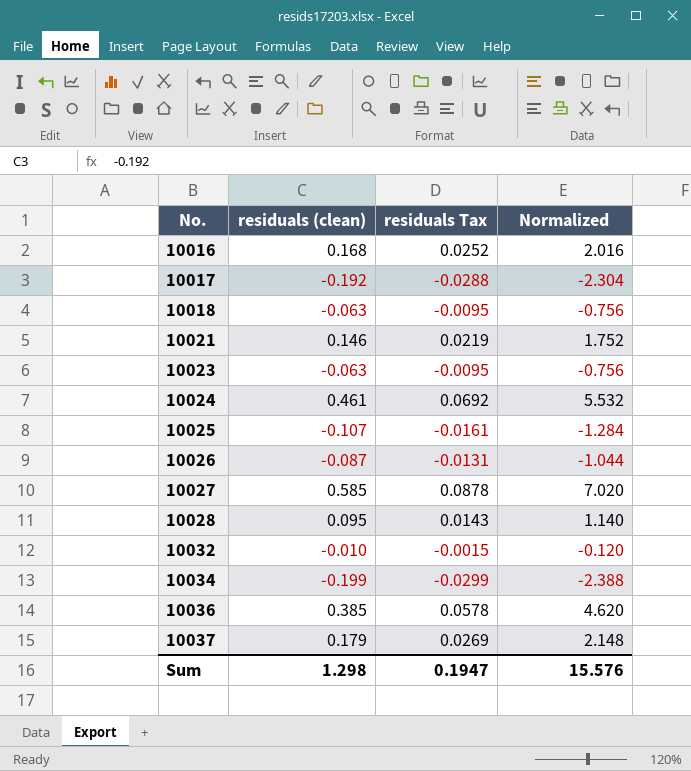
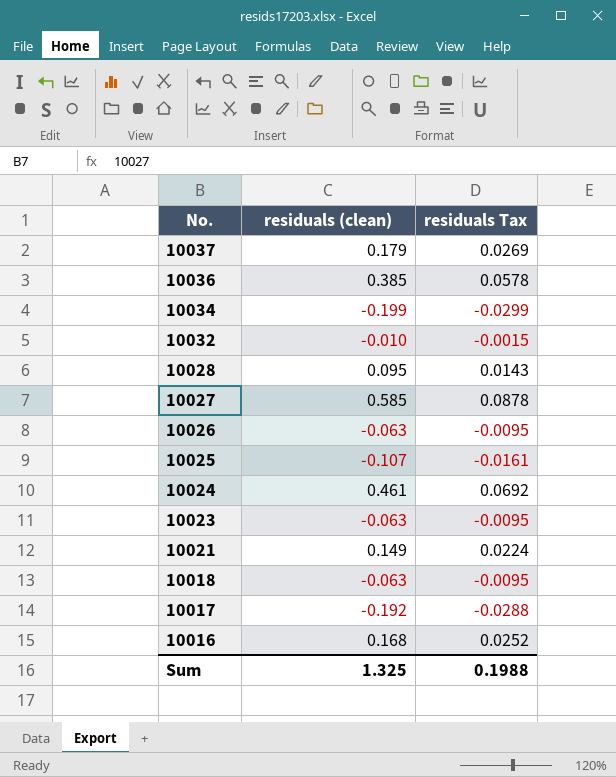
row order: No. ascending -> No. descending
column Normalized | formula: [residuals (clean)] * 12 -> none
10026 | residuals (clean): -0.087 -> -0.063
10026 | residuals Tax: -0.0131 -> -0.0095
10021 | residuals (clean): 0.146 -> 0.149
10021 | residuals Tax: 0.0219 -> 0.0224
Sum | residuals (clean): 1.298 -> 1.325
Sum | residuals Tax: 0.1947 -> 0.1988

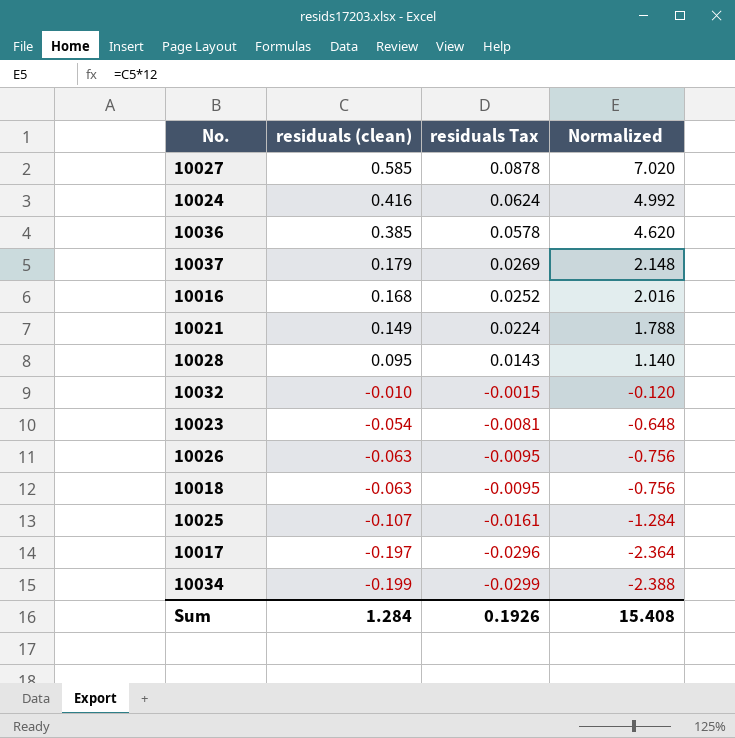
row order: No. descending -> residuals (clean) descending
column Normalized | formula: none -> [residuals (clean)] * 12
10024 | residuals (clean): 0.461 -> 0.416
10024 | residuals Tax: 0.0692 -> 0.0624
10023 | residuals (clean): -0.063 -> -0.054
10023 | residuals Tax: -0.0095 -> -0.0081
10017 | residuals (clean): -0.192 -> -0.197
10017 | residuals Tax: -0.0288 -> -0.0296
Sum | residuals (clean): 1.325 -> 1.284
Sum | residuals Tax: 0.1988 -> 0.1926

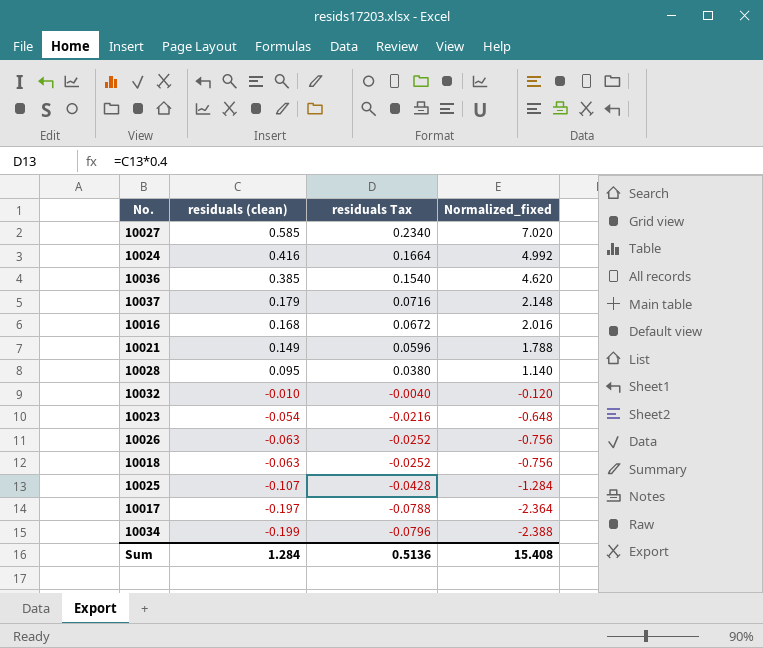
column residuals Tax | formula: [residuals (clean)] * 0.15 -> [residuals (clean)] * 0.4
column name: Normalized -> Normalized_fixed
Sum | residuals Tax: 0.1926 -> 0.5136

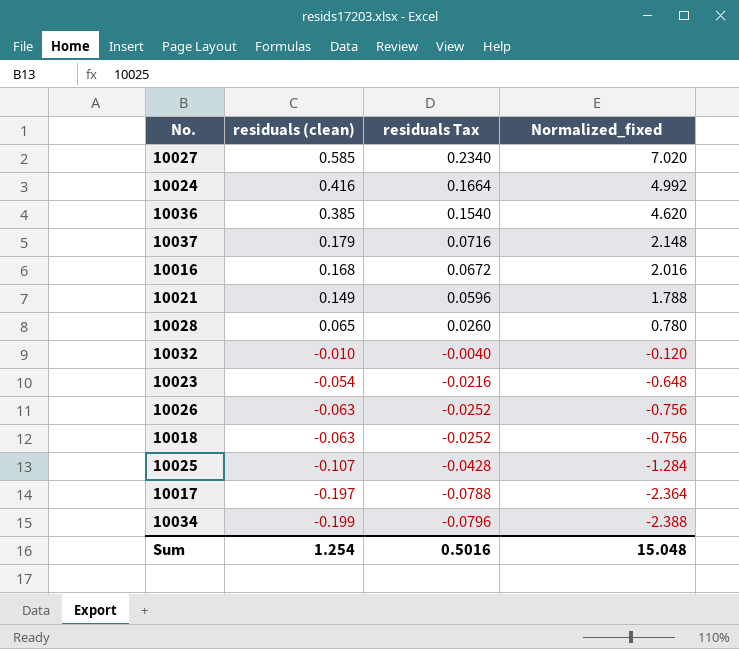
10028 | residuals (clean): 0.095 -> 0.065
10028 | residuals Tax: 0.0380 -> 0.0260
10028 | Normalized_fixed: 1.140 -> 0.780
Sum | residuals (clean): 1.284 -> 1.254
Sum | residuals Tax: 0.5136 -> 0.5016
Sum | Normalized_fixed: 15.408 -> 15.048

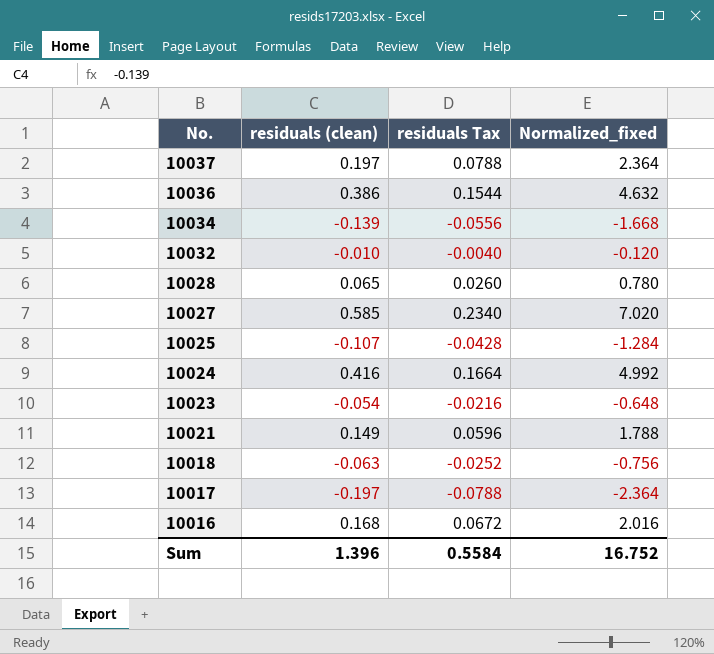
row order: residuals (clean) descending -> No. descending
row 10026: -0.063 | -0.0252 | -0.756 -> none
10037 | residuals (clean): 0.179 -> 0.197
10037 | residuals Tax: 0.0716 -> 0.0788
10037 | Normalized_fixed: 2.148 -> 2.364
10036 | residuals (clean): 0.385 -> 0.386
10036 | residuals Tax: 0.1540 -> 0.1544
10036 | Normalized_fixed: 4.620 -> 4.632
10034 | residuals (clean): -0.199 -> -0.139
10034 | residuals Tax: -0.0796 -> -0.0556
10034 | Normalized_fixed: -2.388 -> -1.668
Sum | residuals (clean): 1.254 -> 1.396
Sum | residuals Tax: 0.5016 -> 0.5584
Sum | Normalized_fixed: 15.048 -> 16.752

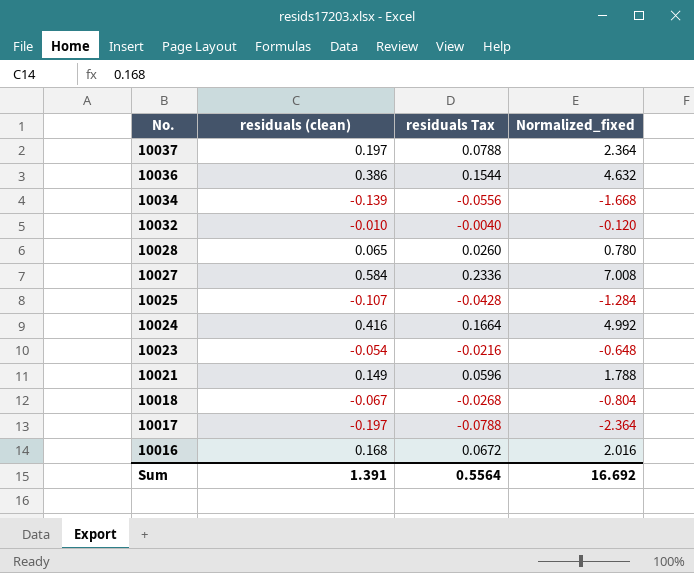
10027 | residuals (clean): 0.585 -> 0.584
10027 | residuals Tax: 0.2340 -> 0.2336
10027 | Normalized_fixed: 7.020 -> 7.008
10018 | residuals (clean): -0.063 -> -0.067
10018 | residuals Tax: -0.0252 -> -0.0268
10018 | Normalized_fixed: -0.756 -> -0.804
Sum | residuals (clean): 1.396 -> 1.391
Sum | residuals Tax: 0.5584 -> 0.5564
Sum | Normalized_fixed: 16.752 -> 16.692

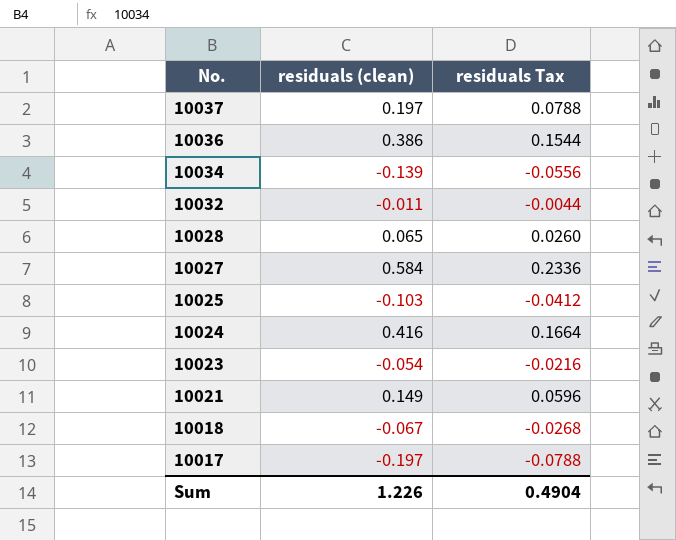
column Normalized_fixed | formula: [residuals (clean)] * 12 -> none
row 10016: 0.168 | 0.0672 | 2.016 -> none
10032 | residuals (clean): -0.010 -> -0.011
10032 | residuals Tax: -0.0040 -> -0.0044
10025 | residuals (clean): -0.107 -> -0.103
10025 | residuals Tax: -0.0428 -> -0.0412
Sum | residuals (clean): 1.391 -> 1.226
Sum | residuals Tax: 0.5564 -> 0.4904

